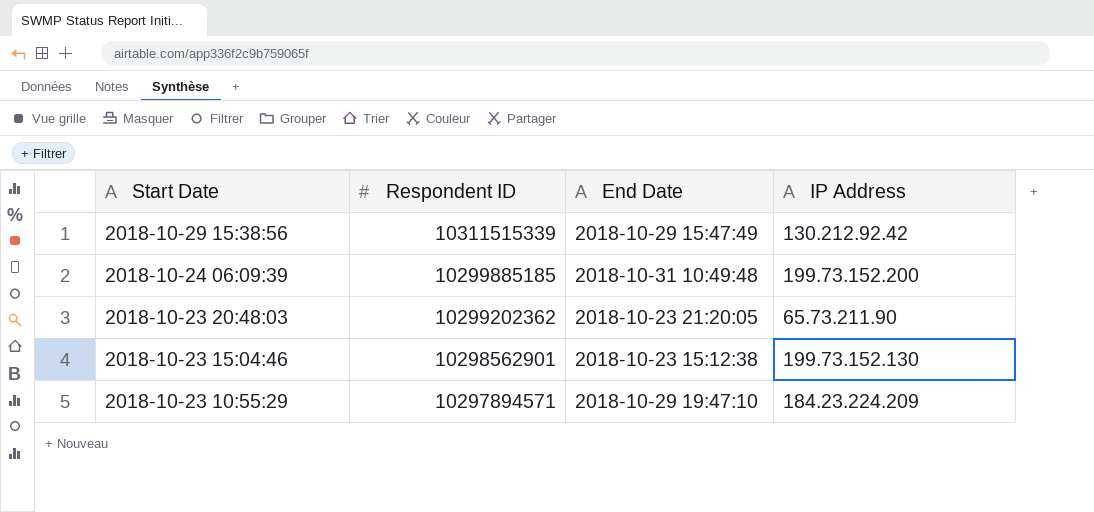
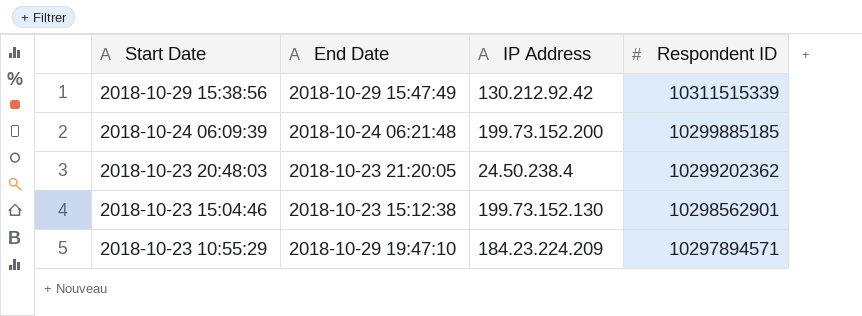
column Respondent ID | position: 2 -> 4
2018-10-24 06:09:39 | End Date: 2018-10-31 10:49:48 -> 2018-10-24 06:21:48
2018-10-23 20:48:03 | IP Address: 65.73.211.90 -> 24.50.238.4

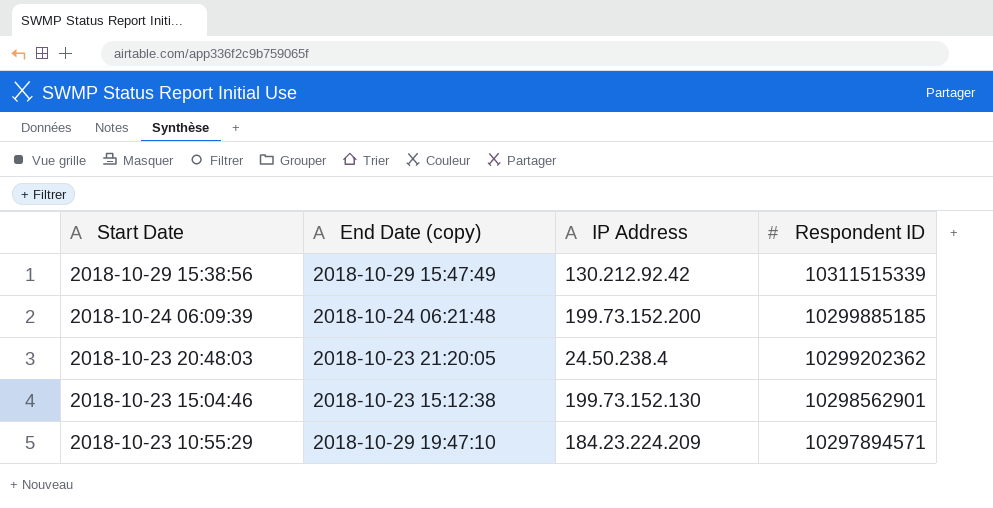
column name: End Date -> End Date (copy)

